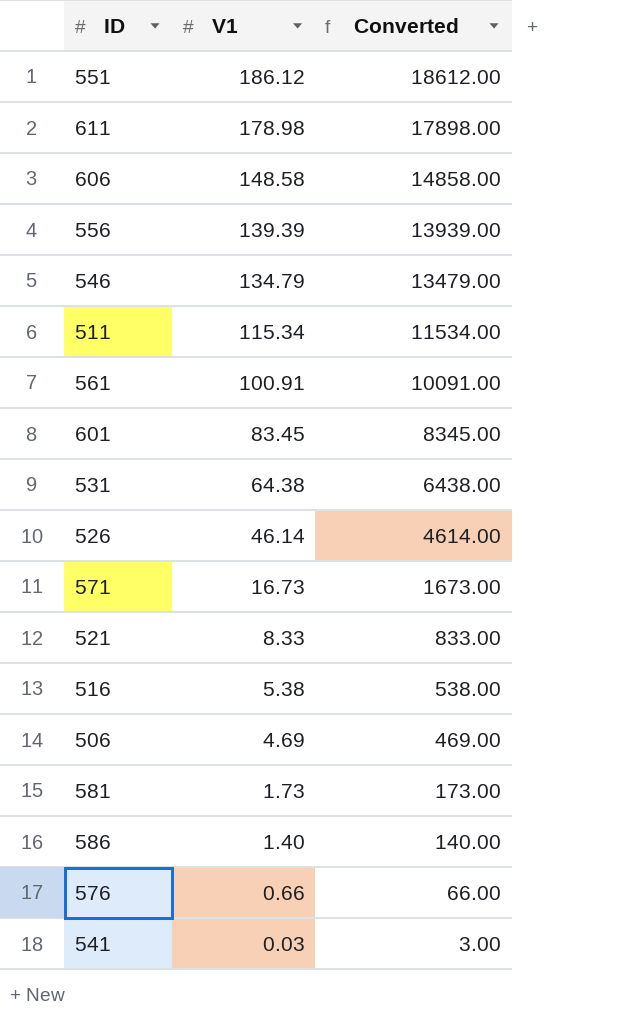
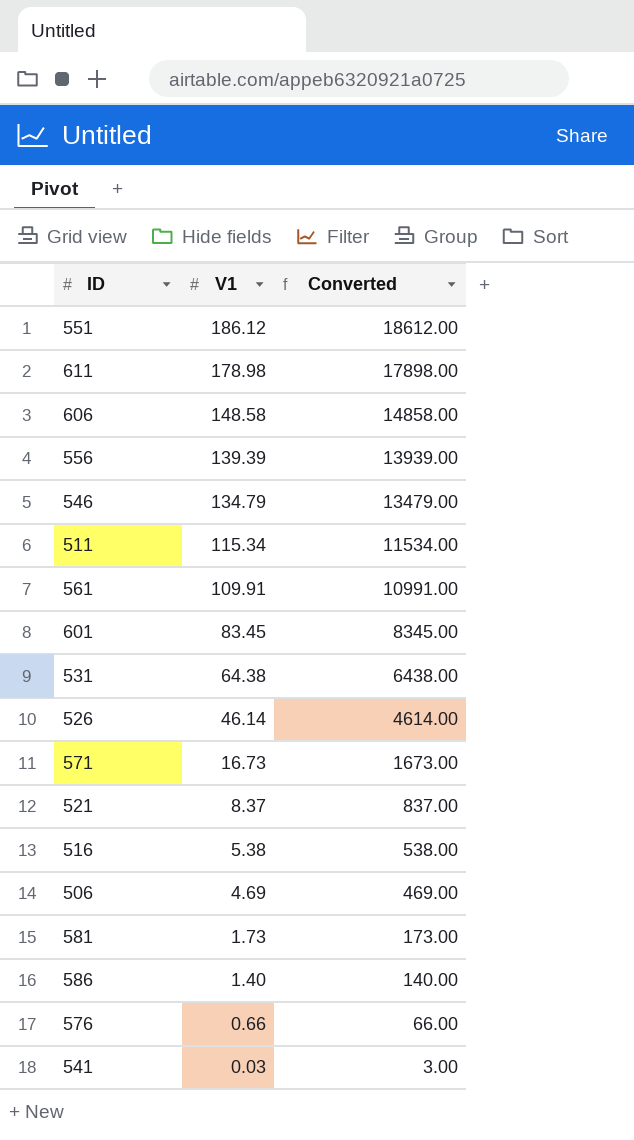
561 | V1: 100.91 -> 109.91
561 | Converted: 10091.00 -> 10991.00
521 | V1: 8.33 -> 8.37
521 | Converted: 833.00 -> 837.00

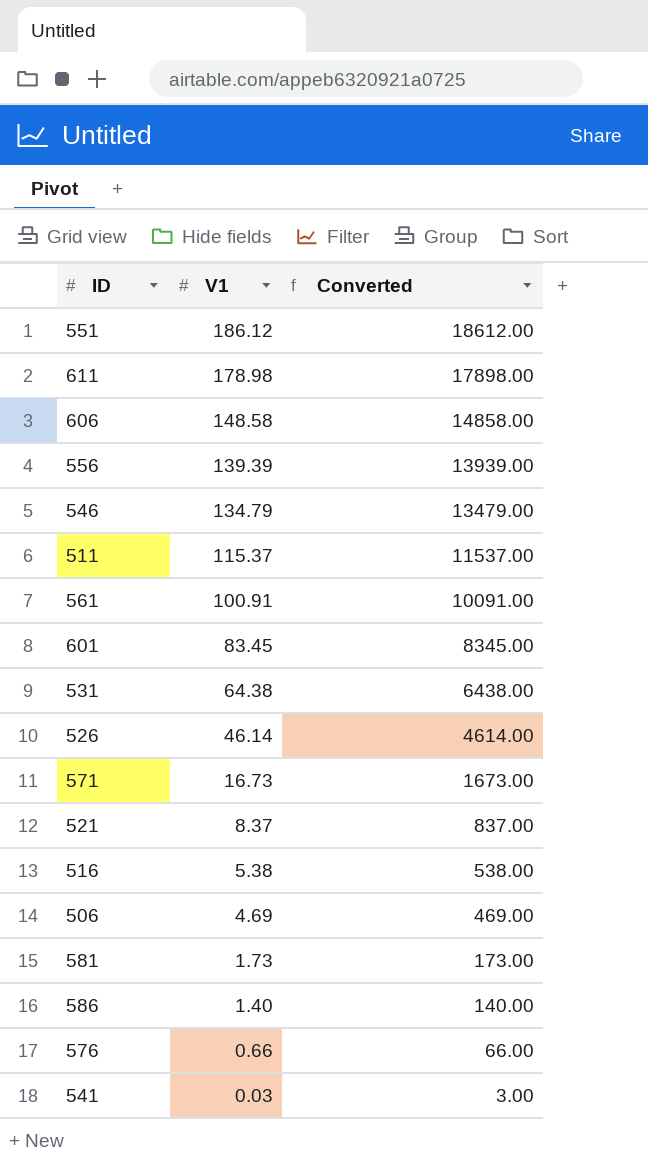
511 | V1: 115.34 -> 115.37
511 | Converted: 11534.00 -> 11537.00
561 | V1: 109.91 -> 100.91
561 | Converted: 10991.00 -> 10091.00

